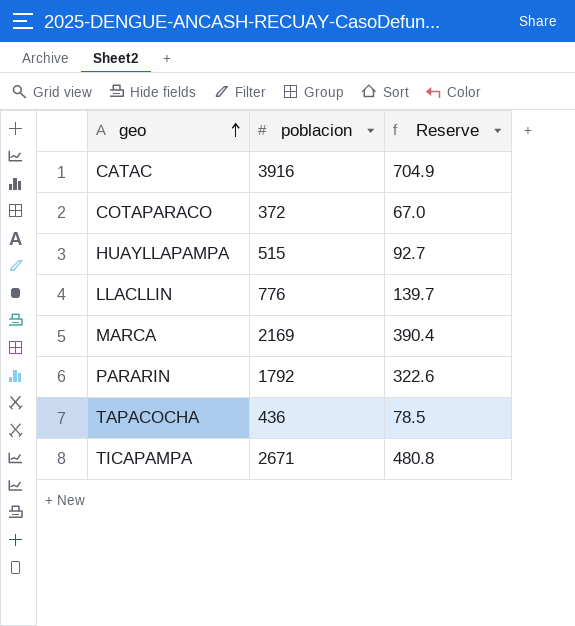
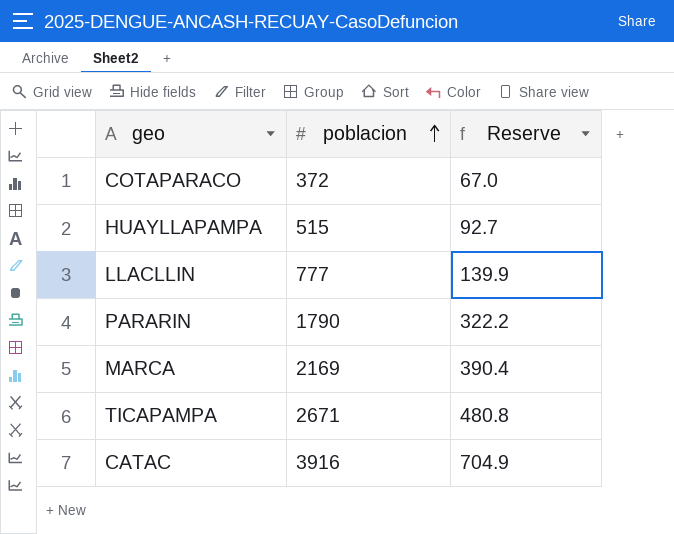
row order: geo ascending -> poblacion ascending
row TAPACOCHA: 436 | 78.5 -> none
LLACLLIN | poblacion: 776 -> 777
LLACLLIN | Reserve: 139.7 -> 139.9
PARARIN | poblacion: 1792 -> 1790
PARARIN | Reserve: 322.6 -> 322.2

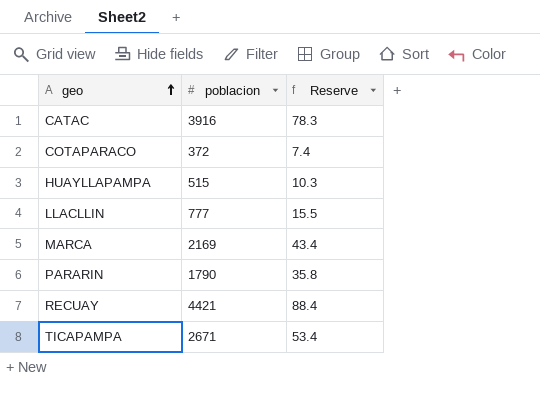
row order: poblacion ascending -> geo ascending
column Reserve | formula: [poblacion] * 0.18 -> [poblacion] * 0.02
row RECUAY: none -> 4421 | 88.4

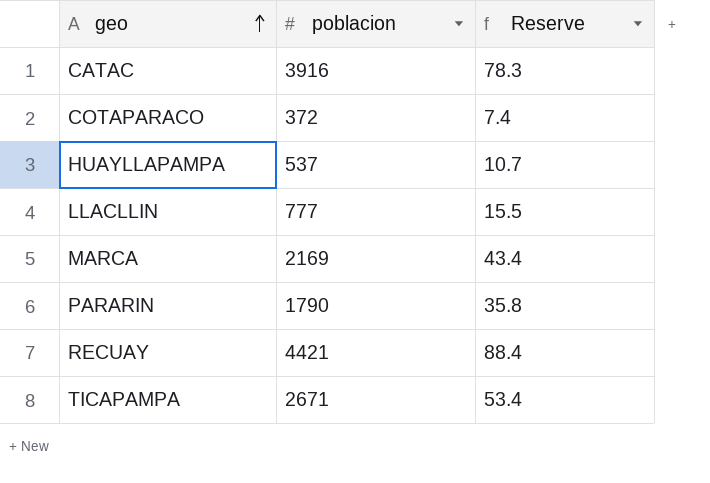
HUAYLLAPAMPA | poblacion: 515 -> 537
HUAYLLAPAMPA | Reserve: 10.3 -> 10.7

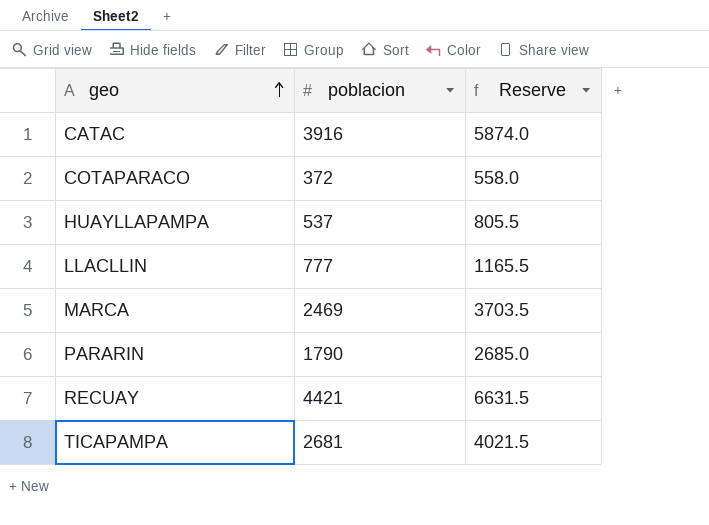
column Reserve | formula: [poblacion] * 0.02 -> [poblacion] * 1.5
MARCA | poblacion: 2169 -> 2469
TICAPAMPA | poblacion: 2671 -> 2681

